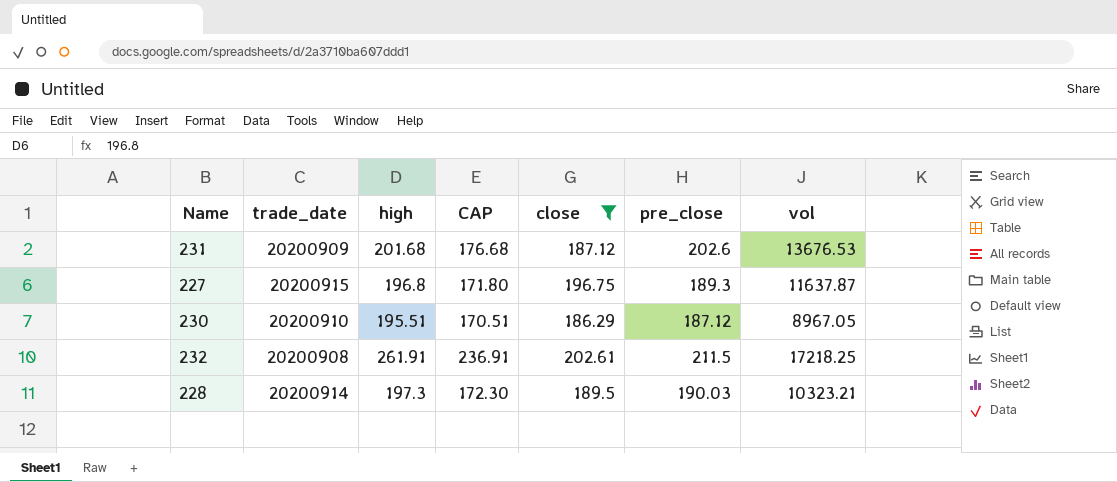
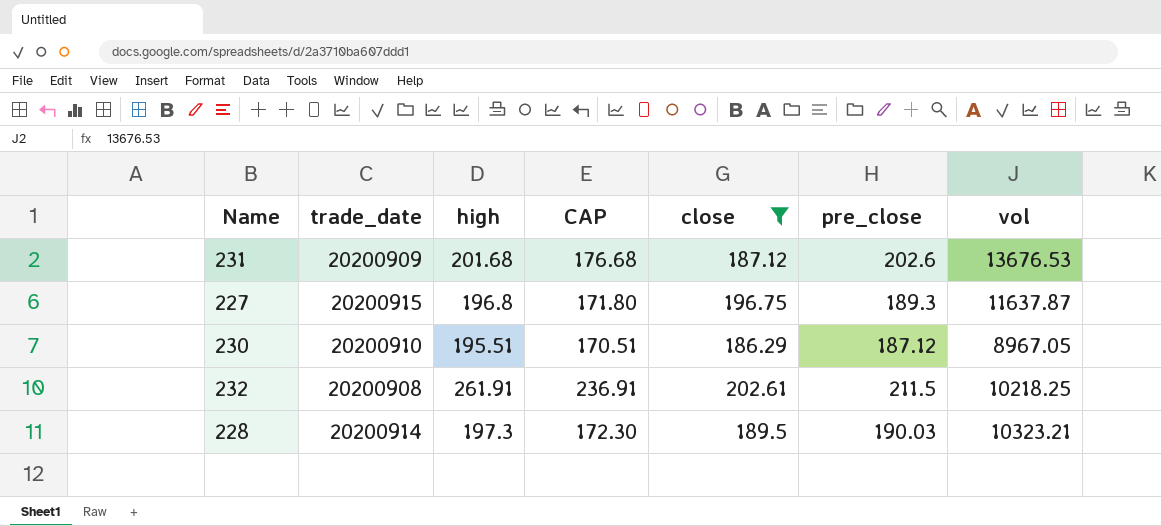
232 | vol: 17218.25 -> 10218.25

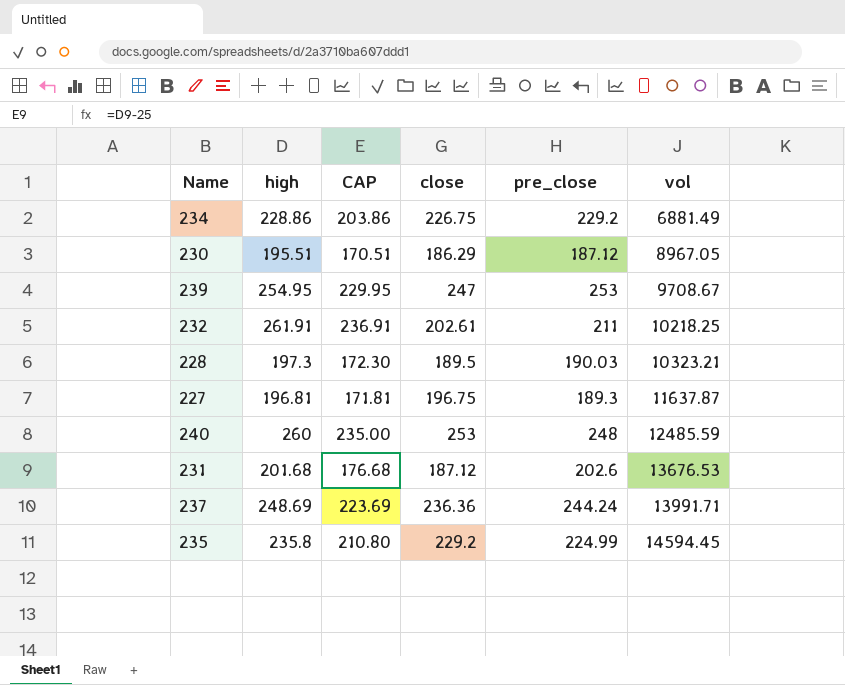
filter: close <= 202.61 -> none
row order: none -> vol ascending
column trade_date | position: 2 -> none
232 | pre_close: 211.5 -> 211
227 | high: 196.8 -> 196.81
227 | CAP: 171.80 -> 171.81

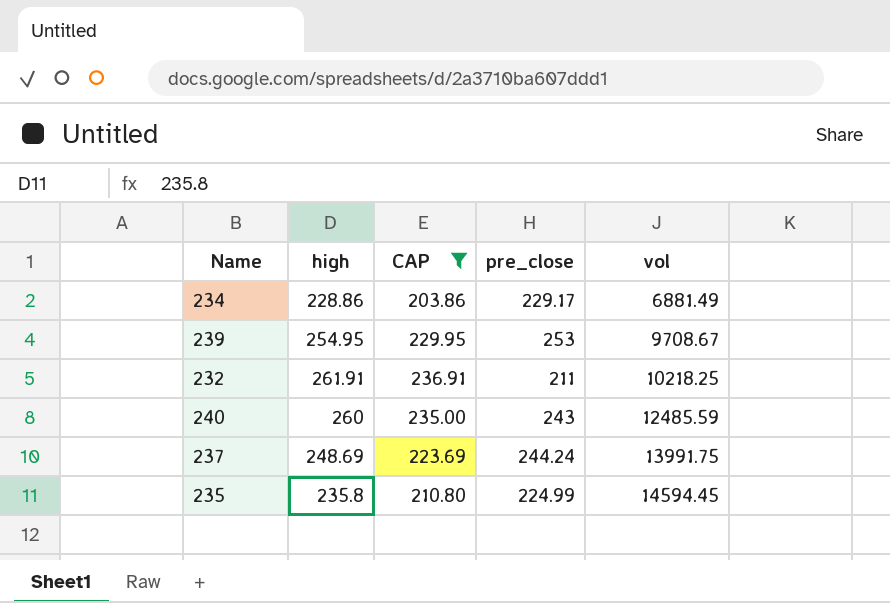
filter: none -> CAP >= 203.86
column close | position: 4 -> none
234 | pre_close: 229.2 -> 229.17
240 | pre_close: 248 -> 243
237 | vol: 13991.71 -> 13991.75

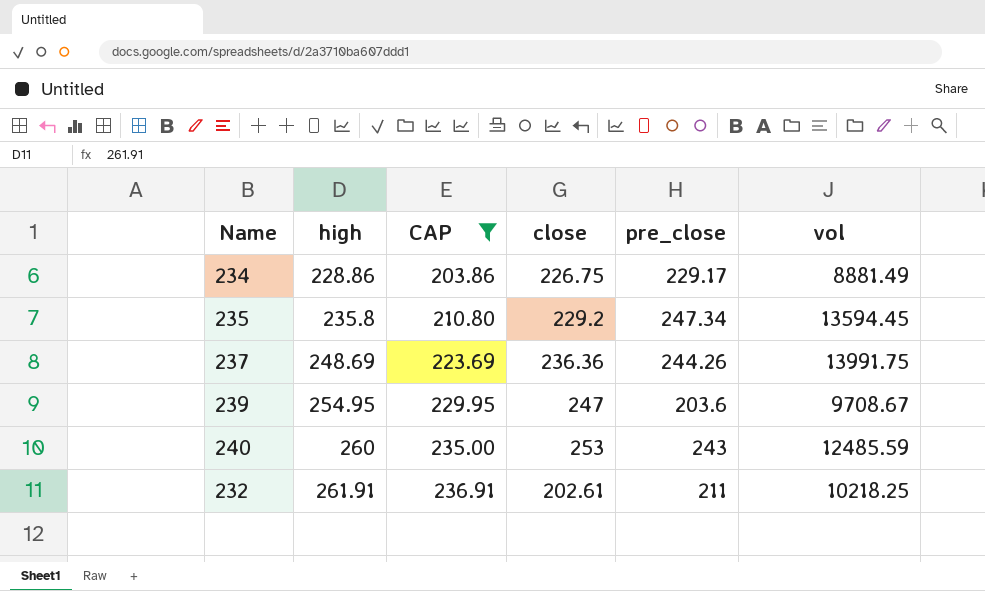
row order: vol ascending -> high ascending
column close | position: none -> 4
234 | vol: 6881.49 -> 8881.49
235 | pre_close: 224.99 -> 247.34
235 | vol: 14594.45 -> 13594.45
237 | pre_close: 244.24 -> 244.26
239 | pre_close: 253 -> 203.6

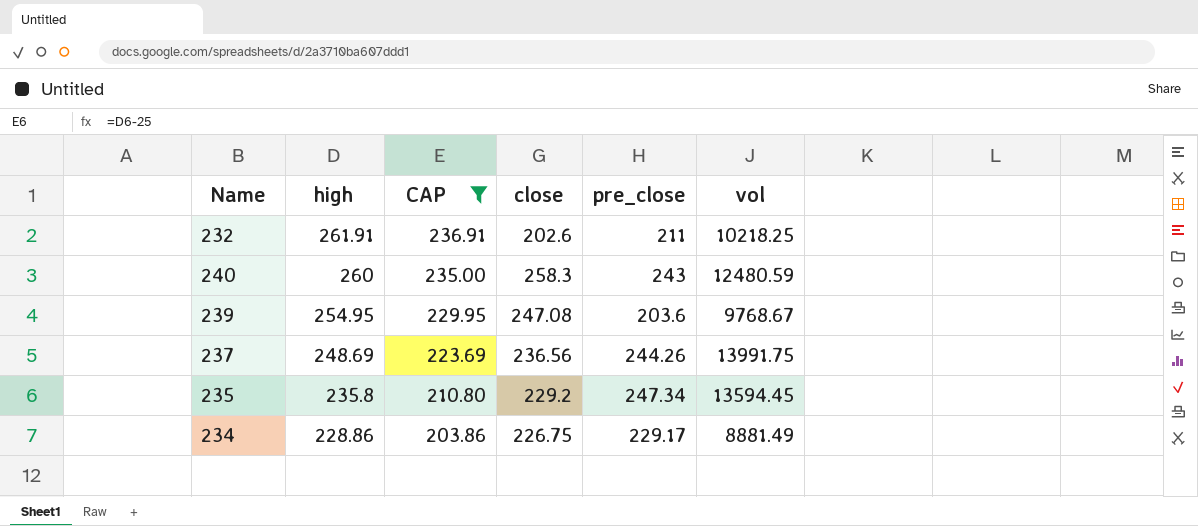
row order: high ascending -> high descending
232 | close: 202.61 -> 202.6
240 | close: 253 -> 258.3
240 | vol: 12485.59 -> 12480.59
239 | close: 247 -> 247.08
239 | vol: 9708.67 -> 9768.67
237 | close: 236.36 -> 236.56

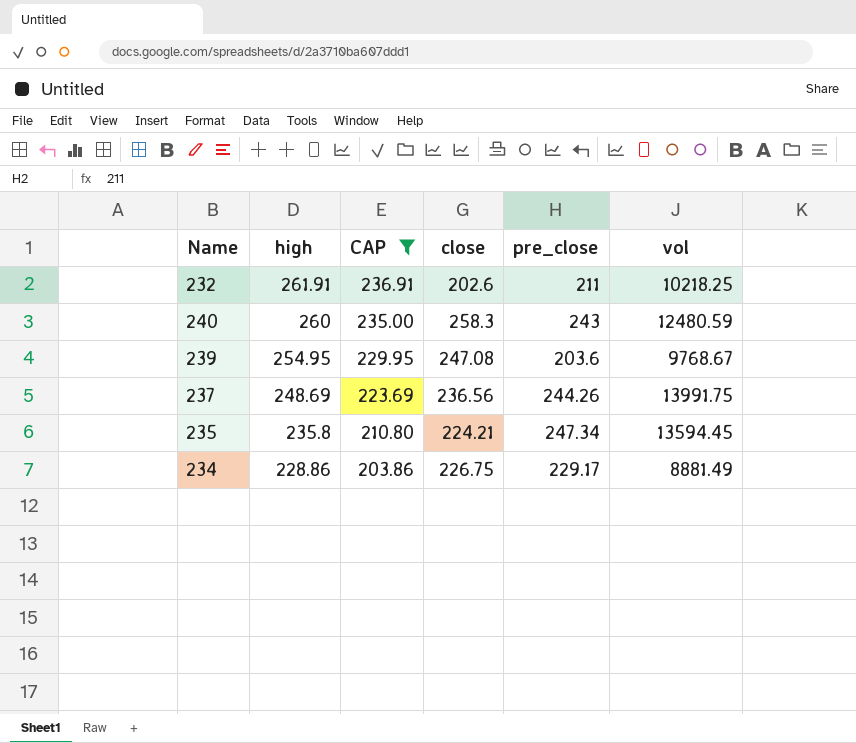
235 | close: 229.2 -> 224.21

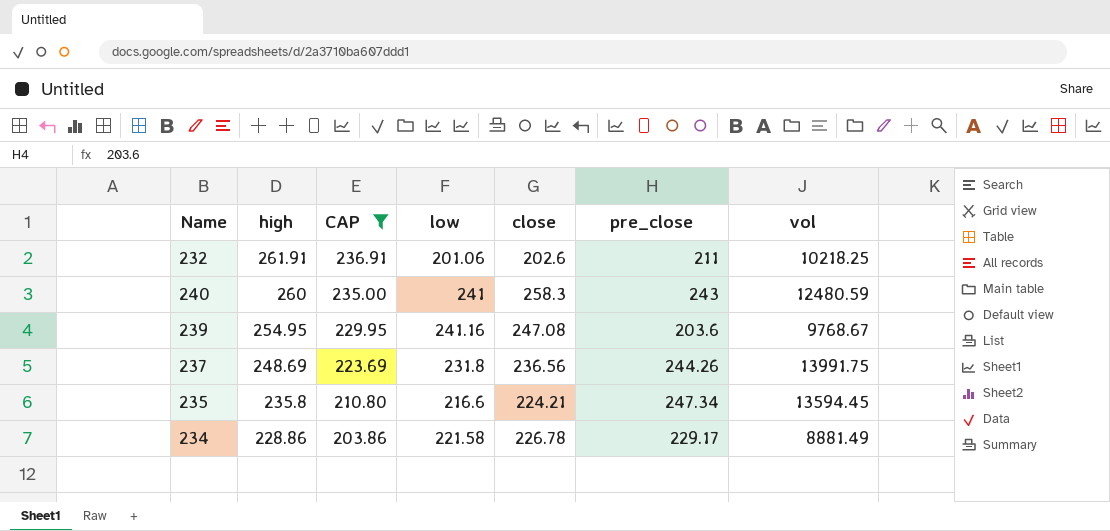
column low | position: none -> 4
234 | close: 226.75 -> 226.78

